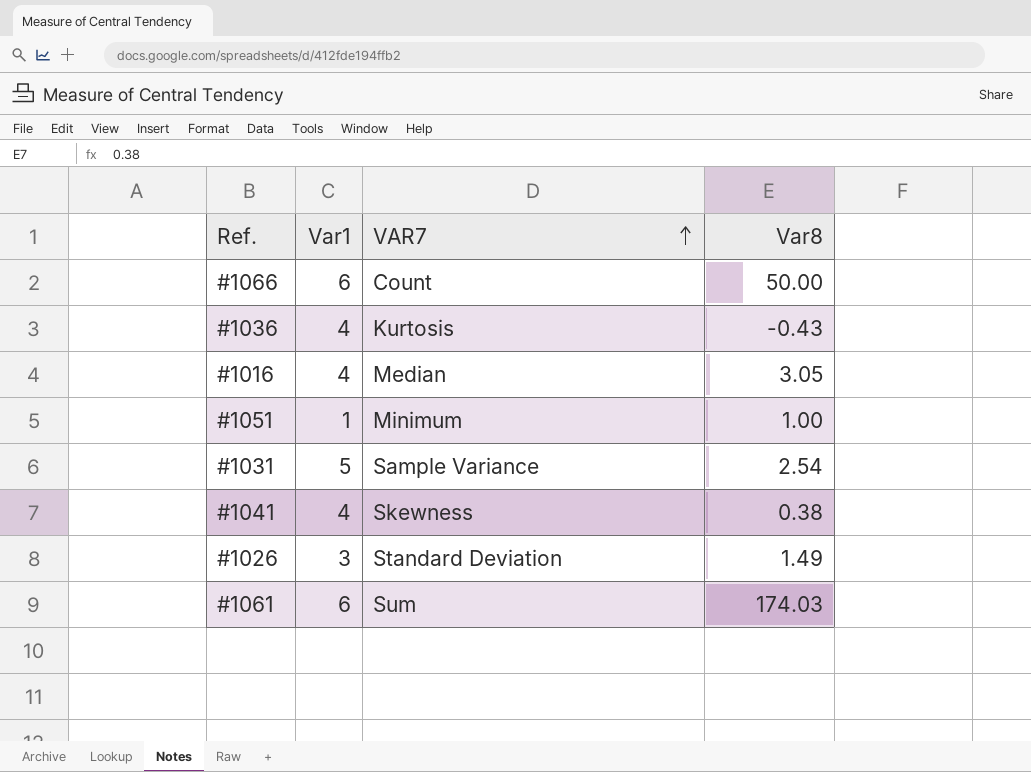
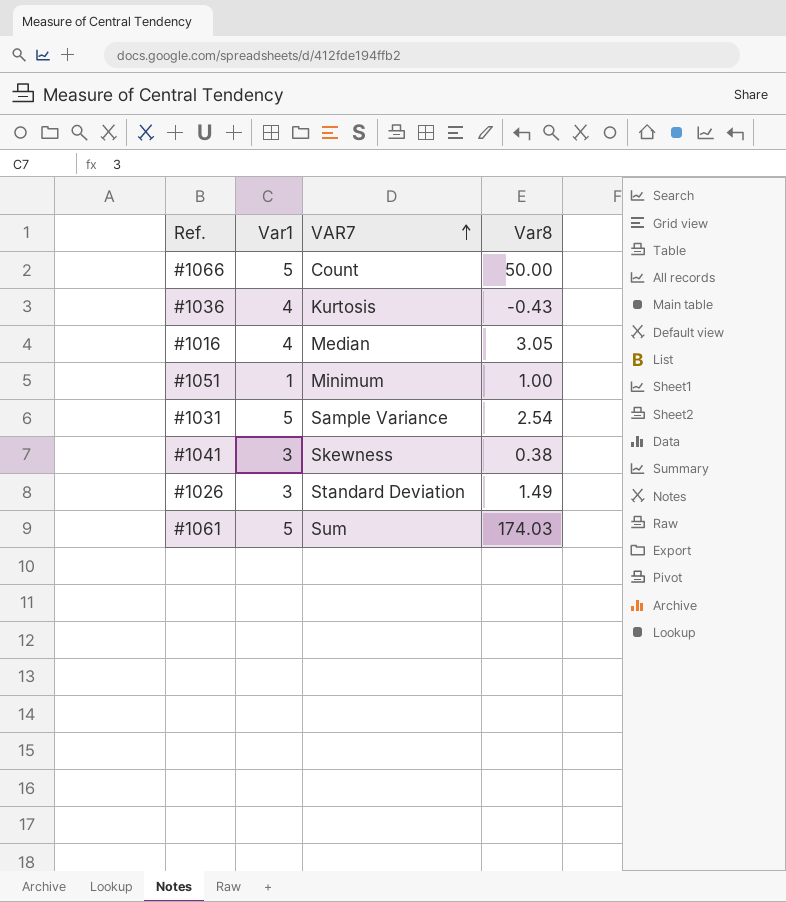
#1066 | Var1: 6 -> 5
#1041 | Var1: 4 -> 3
#1061 | Var1: 6 -> 5

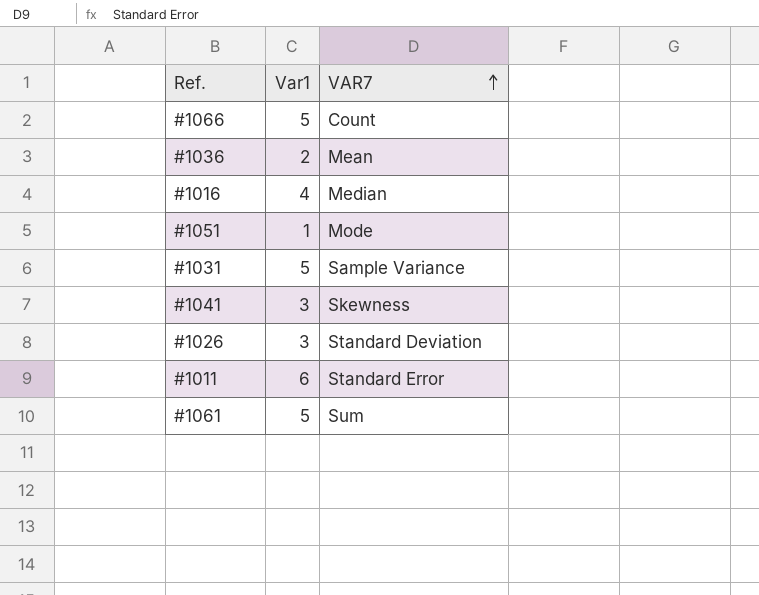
column Var8 | position: 4 -> none
#1036 | Var1: 4 -> 2
#1036 | VAR7: Kurtosis -> Mean
#1051 | VAR7: Minimum -> Mode
row #1011: none -> 6 | Standard Error

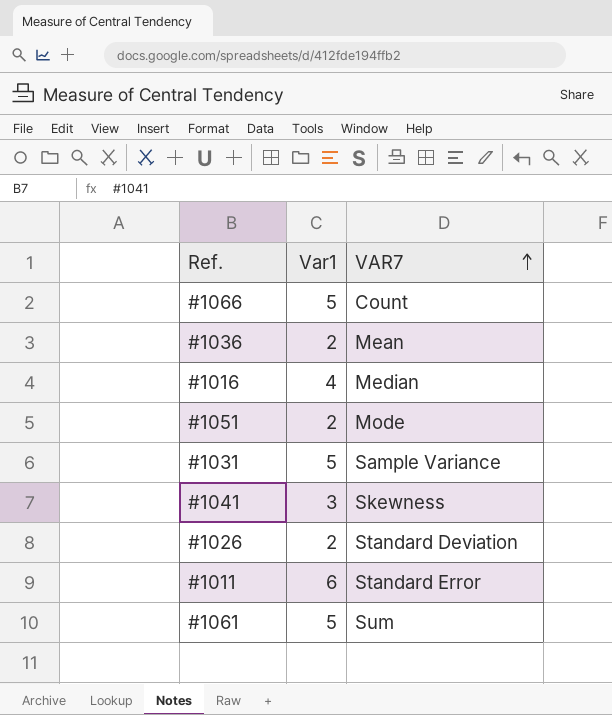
#1051 | Var1: 1 -> 2
#1026 | Var1: 3 -> 2

